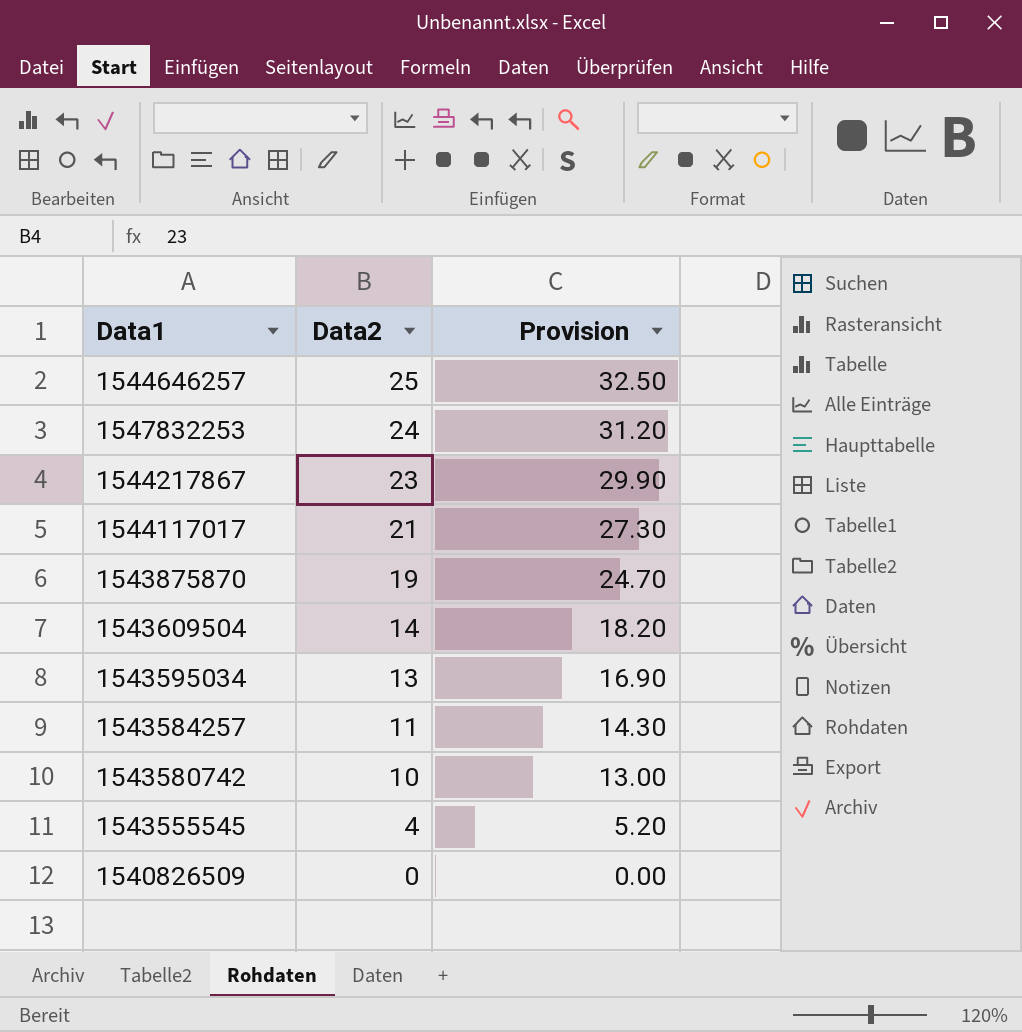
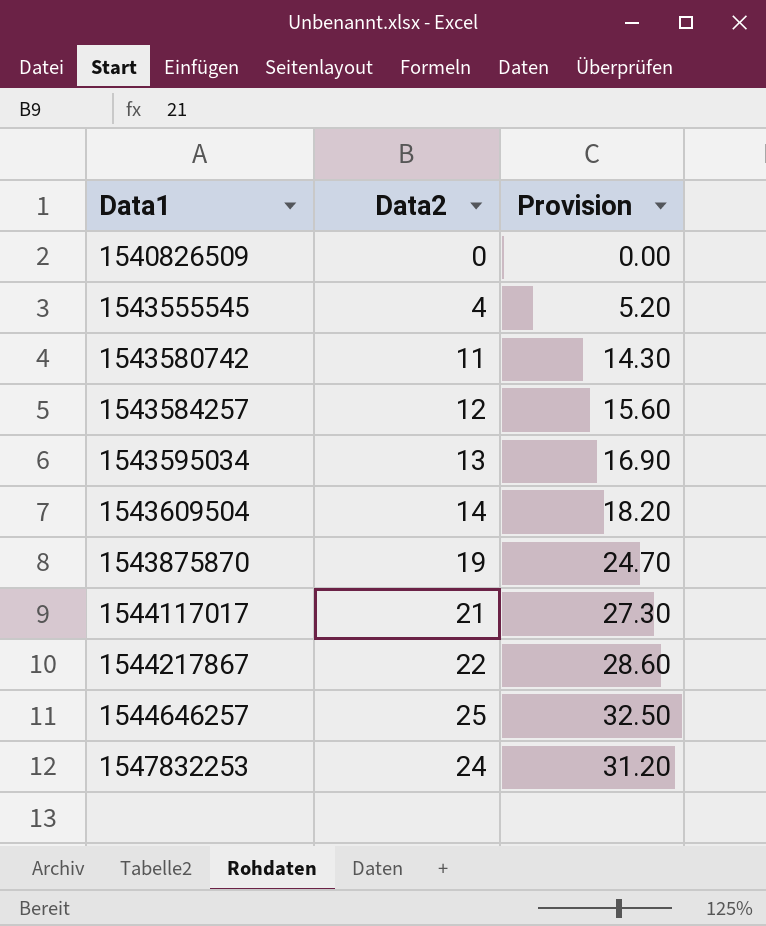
row order: Data2 descending -> Data1 ascending
1543580742 | Data2: 10 -> 11
1543580742 | Provision: 13.00 -> 14.30
1543584257 | Data2: 11 -> 12
1543584257 | Provision: 14.30 -> 15.60
1544217867 | Data2: 23 -> 22
1544217867 | Provision: 29.90 -> 28.60

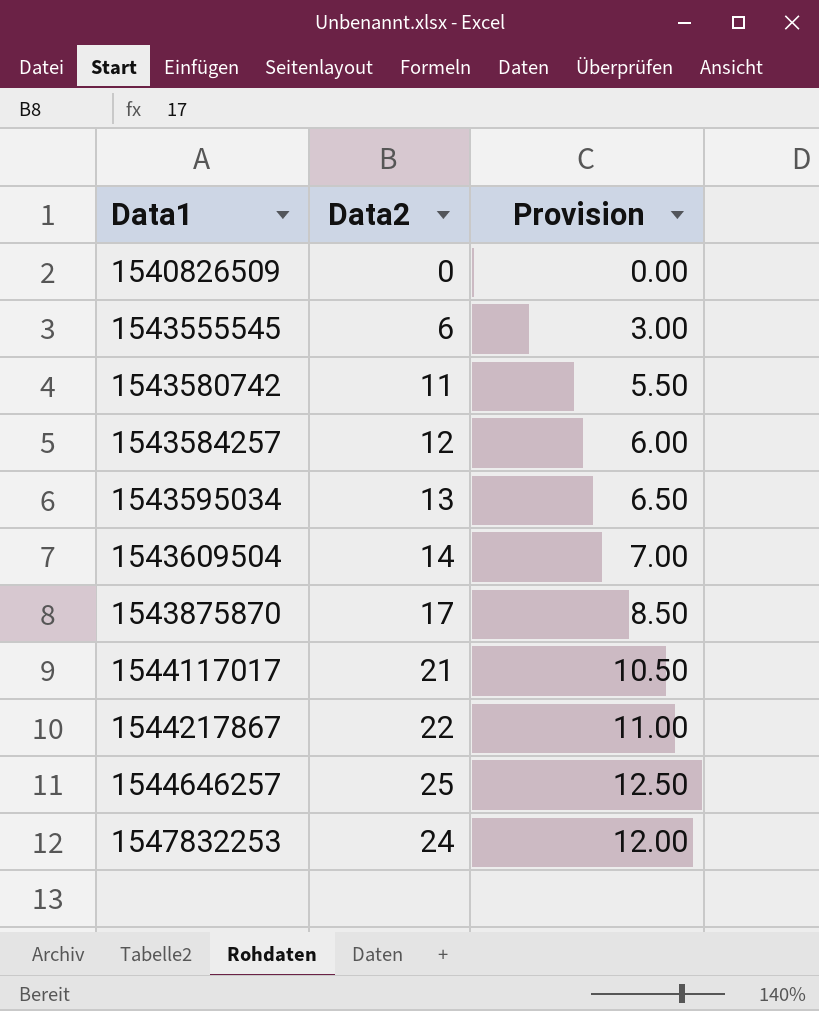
column Provision | formula: [Data2] * 1.3 -> [Data2] * 0.5
1543555545 | Data2: 4 -> 6
1543875870 | Data2: 19 -> 17

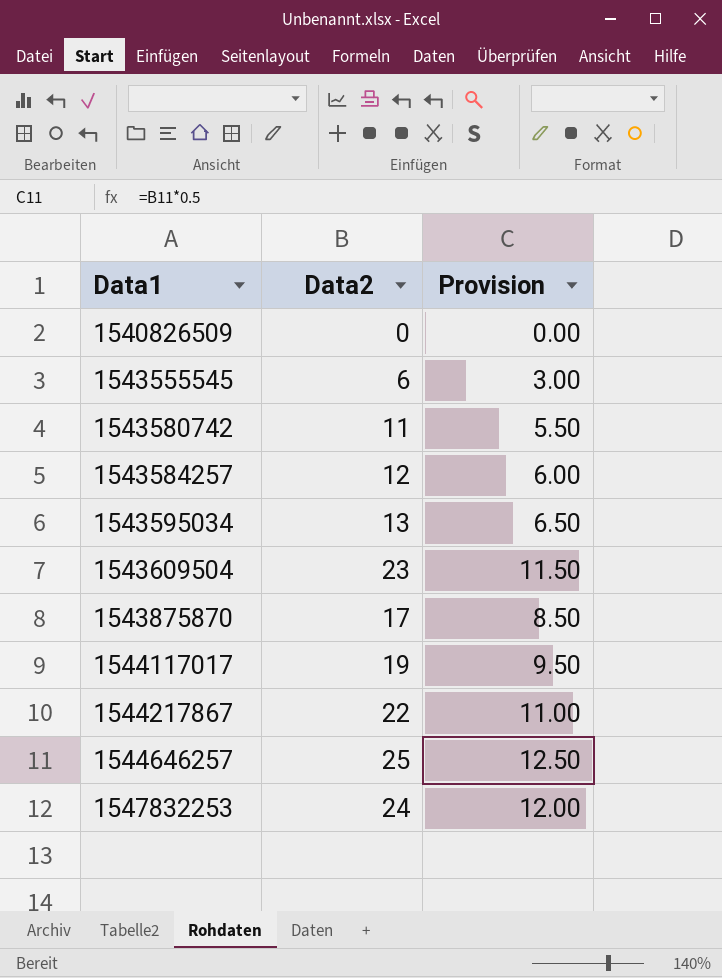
1543609504 | Data2: 14 -> 23
1543609504 | Provision: 7.00 -> 11.50
1544117017 | Data2: 21 -> 19
1544117017 | Provision: 10.50 -> 9.50

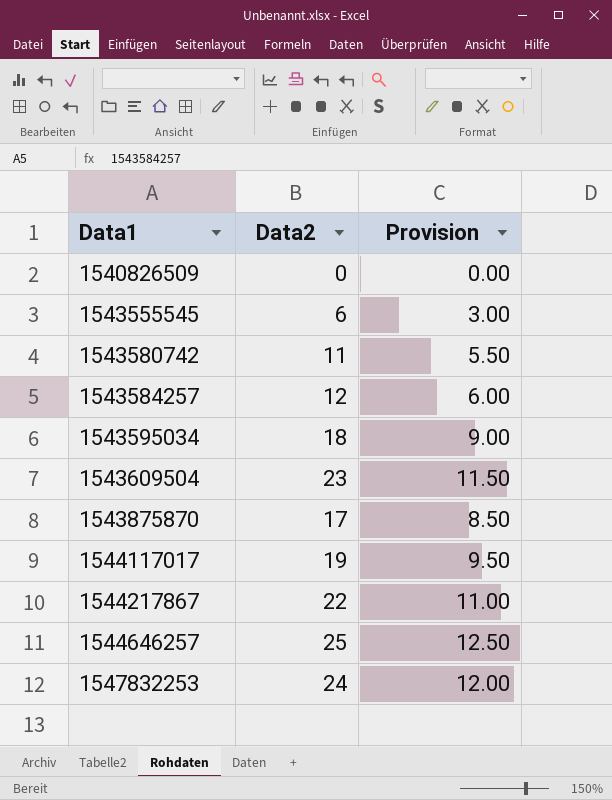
1543595034 | Data2: 13 -> 18
1543595034 | Provision: 6.50 -> 9.00

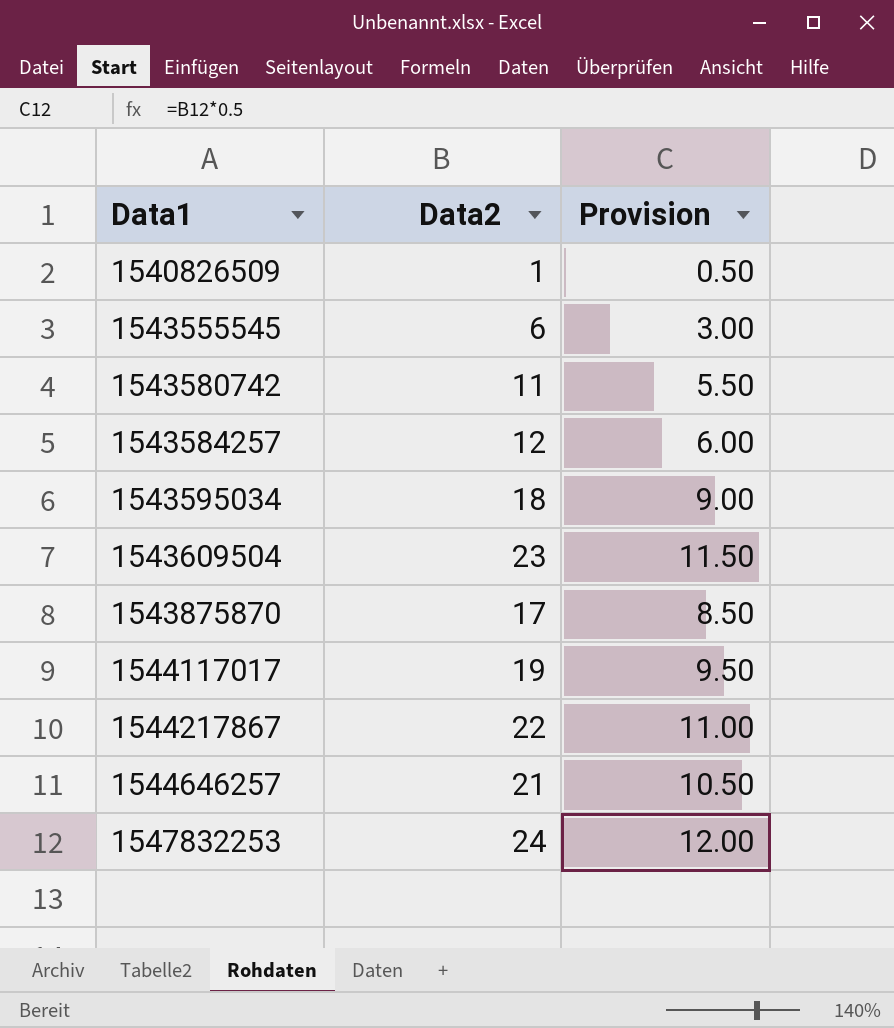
1540826509 | Data2: 0 -> 1
1540826509 | Provision: 0.00 -> 0.50
1544646257 | Data2: 25 -> 21
1544646257 | Provision: 12.50 -> 10.50

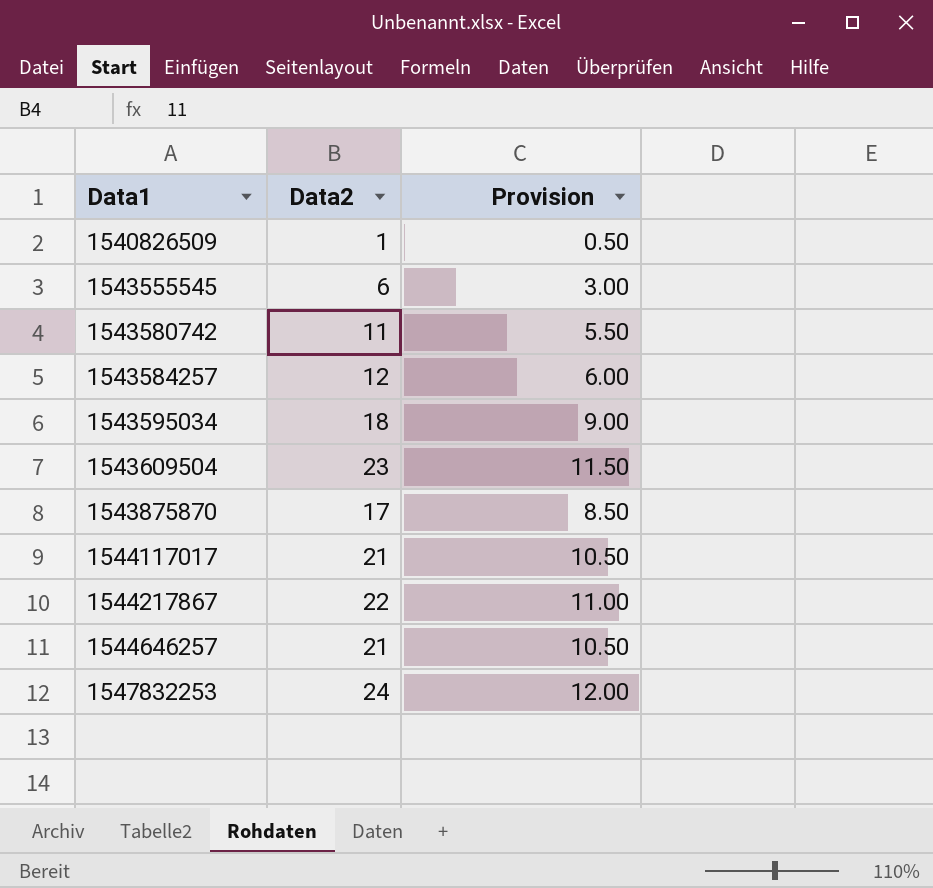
1544117017 | Data2: 19 -> 21
1544117017 | Provision: 9.50 -> 10.50

